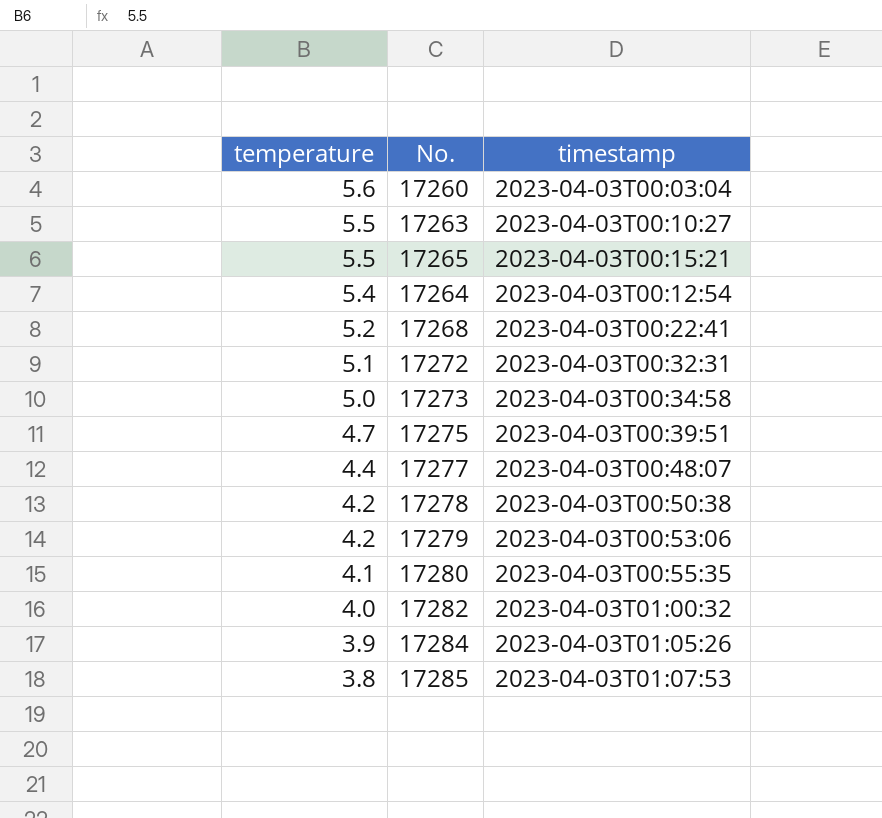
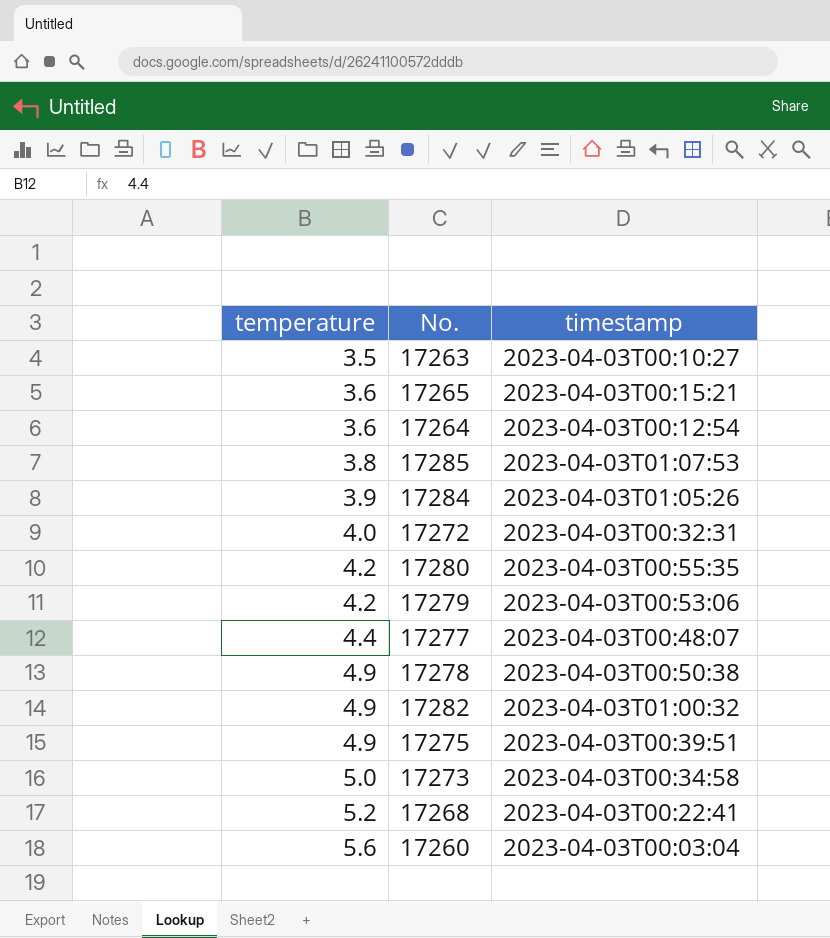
row order: temperature descending -> temperature ascending
17263 | temperature: 5.5 -> 3.5
17265 | temperature: 5.5 -> 3.6
17264 | temperature: 5.4 -> 3.6
17272 | temperature: 5.1 -> 4.0
17280 | temperature: 4.1 -> 4.2
17278 | temperature: 4.2 -> 4.9
17282 | temperature: 4.0 -> 4.9
17275 | temperature: 4.7 -> 4.9

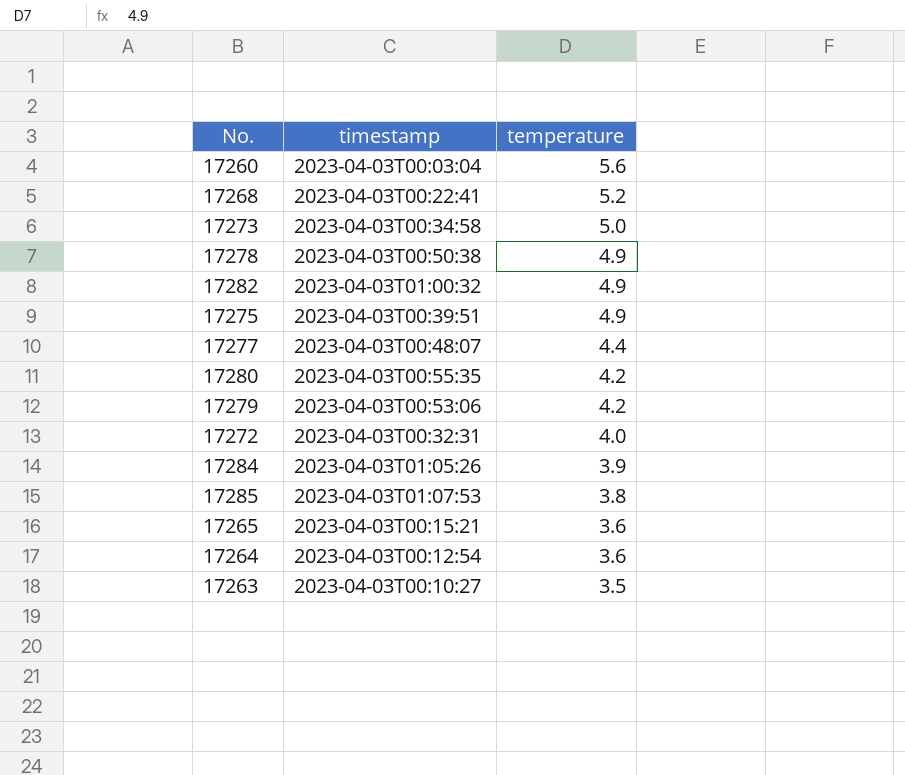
row order: temperature ascending -> temperature descending
column temperature | position: 1 -> 3

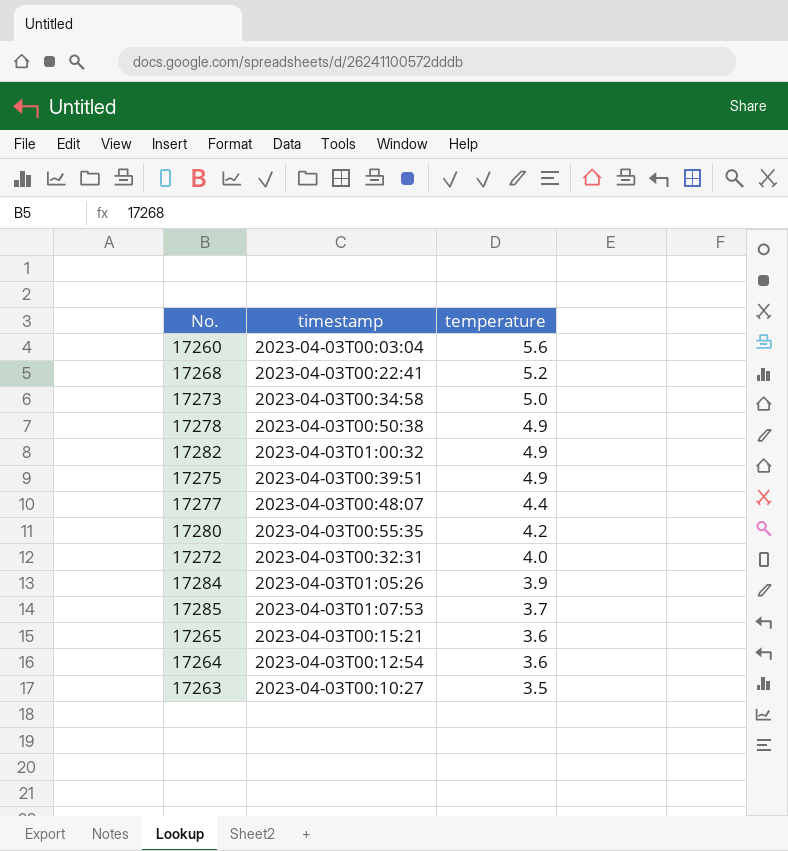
row 17279: 2023-04-03T00:53:06 | 4.2 -> none
17285 | temperature: 3.8 -> 3.7

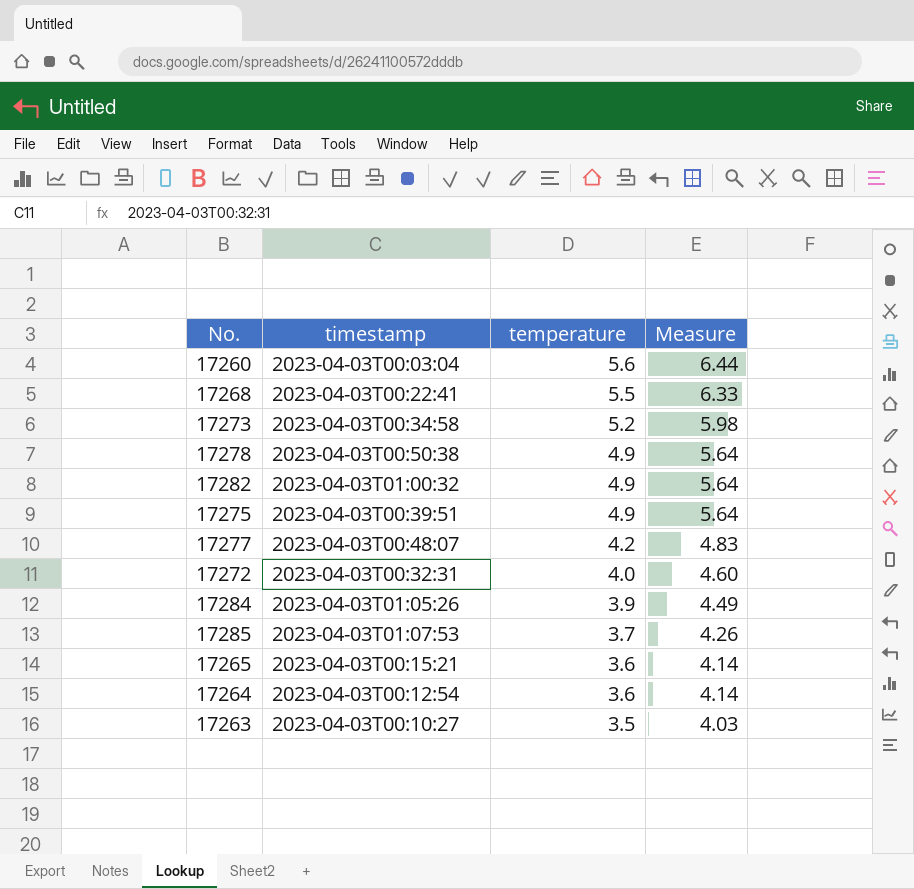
column Measure | formula: none -> [temperature] * 1.15
row 17280: 2023-04-03T00:55:35 | 4.2 -> none
17268 | temperature: 5.2 -> 5.5
17273 | temperature: 5.0 -> 5.2
17277 | temperature: 4.4 -> 4.2

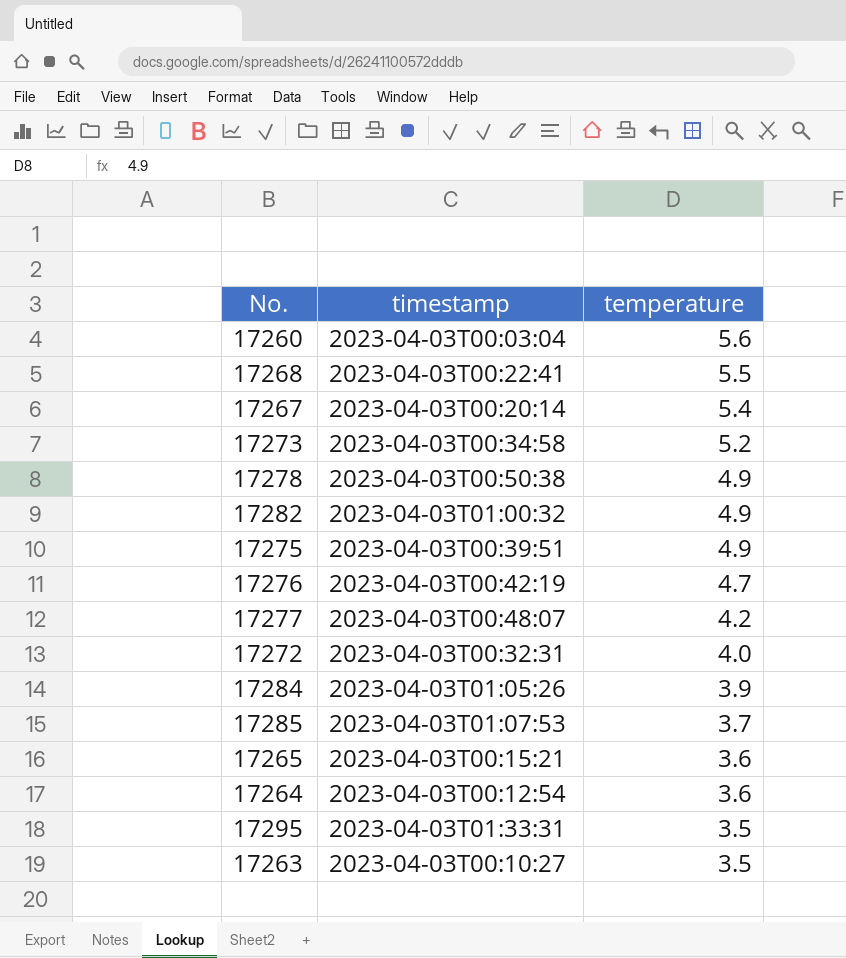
column Measure | formula: [temperature] * 1.15 -> none
row 17267: none -> 2023-04-03T00:20:14 | 5.4
row 17276: none -> 2023-04-03T00:42:19 | 4.7
row 17295: none -> 2023-04-03T01:33:31 | 3.5

